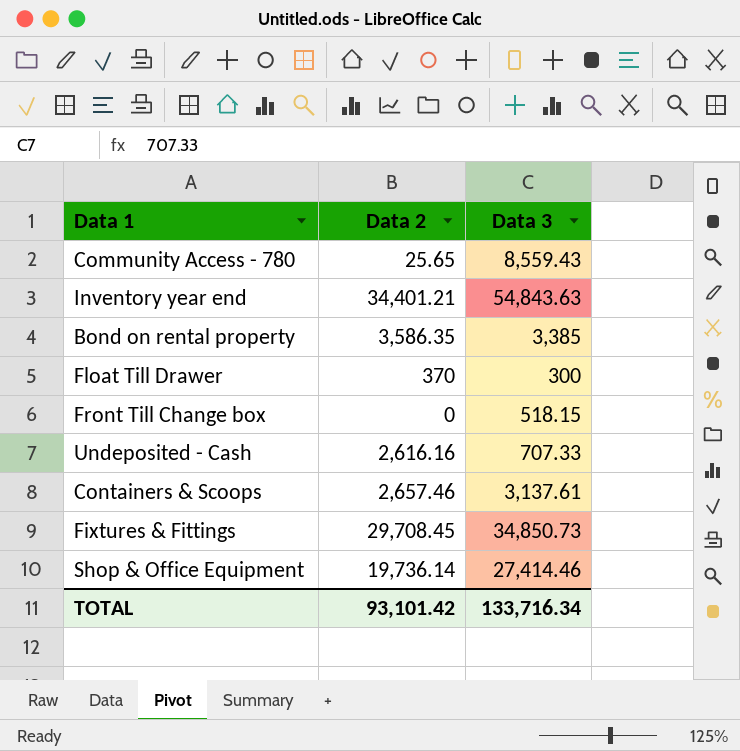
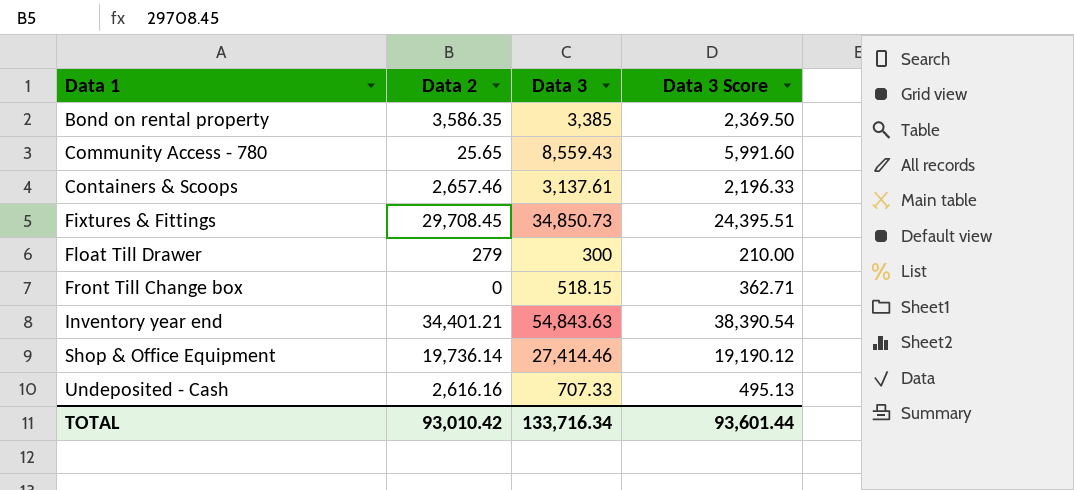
row order: none -> Data 1 ascending
column Data 3 Score | formula: none -> [Data 3] * 0.7
Float Till Drawer | Data 2: 370 -> 279
TOTAL | Data 2: 93,101.42 -> 93,010.42

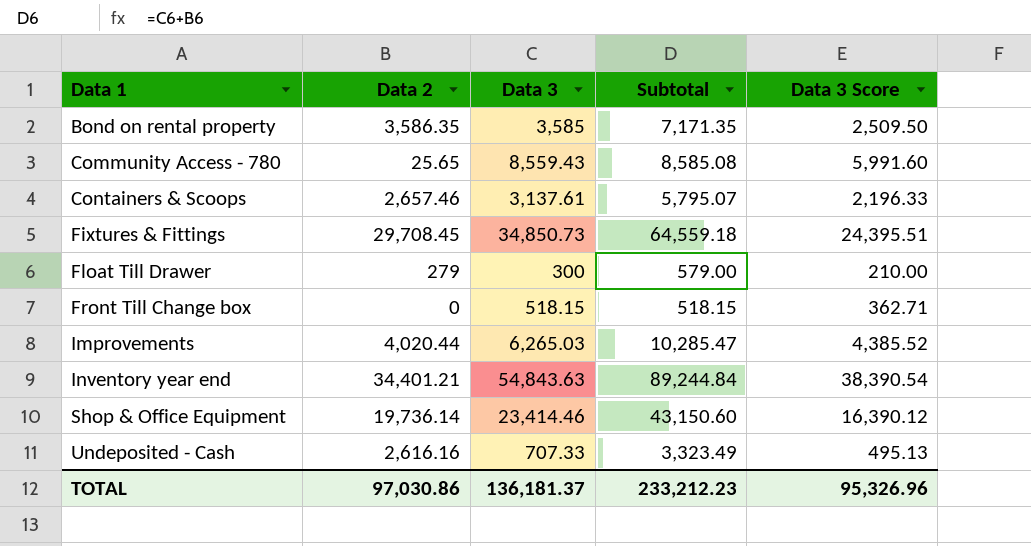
column Subtotal | formula: none -> [Data 2] + [Data 3]
Bond on rental property | Data 3: 3,385 -> 3,585
Bond on rental property | Data 3 Score: 2,369.50 -> 2,509.50
row Improvements: none -> 4,020.44 | 6,265.03 | 10,285.47 | 4,385.52
Shop & Office Equipment | Data 3: 27,414.46 -> 23,414.46
Shop & Office Equipment | Data 3 Score: 19,190.12 -> 16,390.12
TOTAL | Data 2: 93,010.42 -> 97,030.86
TOTAL | Data 3: 133,716.34 -> 136,181.37
TOTAL | Data 3 Score: 93,601.44 -> 95,326.96

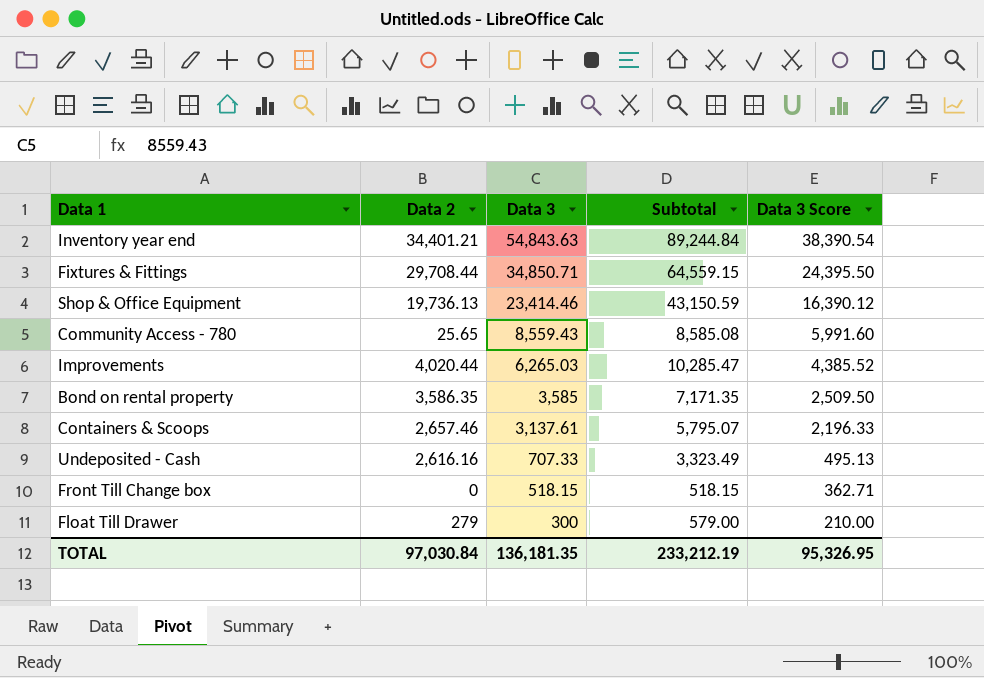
row order: Data 1 ascending -> Data 3 descending
Fixtures & Fittings | Data 2: 29,708.45 -> 29,708.44
Fixtures & Fittings | Data 3: 34,850.73 -> 34,850.71
Fixtures & Fittings | Subtotal: 64,559.18 -> 64,559.15
Fixtures & Fittings | Data 3 Score: 24,395.51 -> 24,395.50
Shop & Office Equipment | Data 2: 19,736.14 -> 19,736.13
Shop & Office Equipment | Subtotal: 43,150.60 -> 43,150.59
TOTAL | Data 2: 97,030.86 -> 97,030.84
TOTAL | Data 3: 136,181.37 -> 136,181.35
TOTAL | Subtotal: 233,212.23 -> 233,212.19
TOTAL | Data 3 Score: 95,326.96 -> 95,326.95

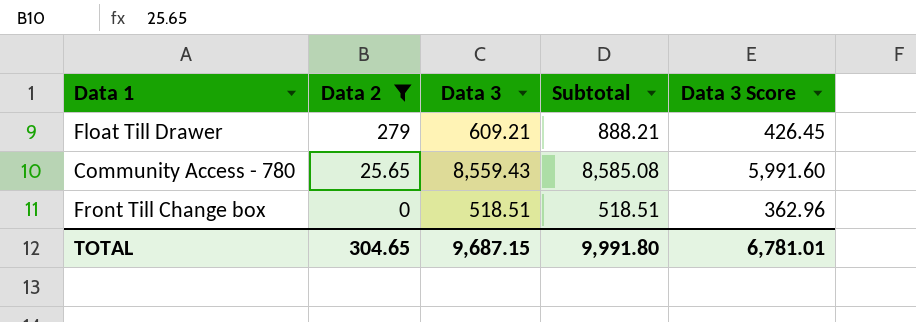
filter: none -> Data 2 <= 279
row order: Data 3 descending -> Data 2 descending
Float Till Drawer | Data 3: 300 -> 609.21
Float Till Drawer | Subtotal: 579.00 -> 888.21
Float Till Drawer | Data 3 Score: 210.00 -> 426.45
Front Till Change box | Data 3: 518.15 -> 518.51
Front Till Change box | Subtotal: 518.15 -> 518.51
Front Till Change box | Data 3 Score: 362.71 -> 362.96
TOTAL | Data 2: 97,030.84 -> 304.65
TOTAL | Data 3: 136,181.35 -> 9,687.15
TOTAL | Subtotal: 233,212.19 -> 9,991.80
TOTAL | Data 3 Score: 95,326.95 -> 6,781.01

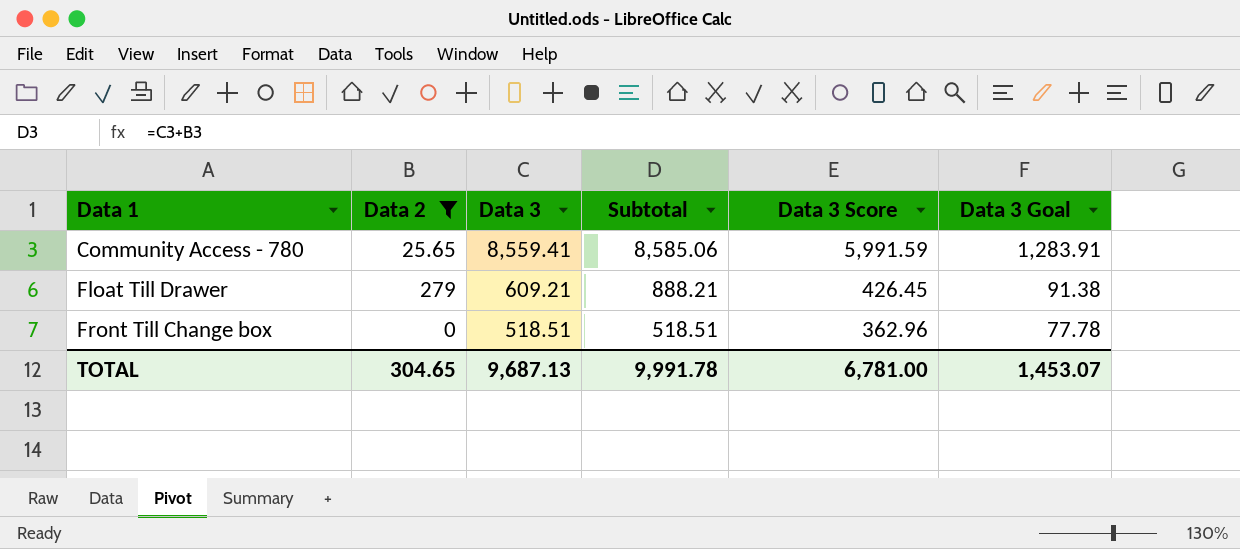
row order: Data 2 descending -> Data 1 ascending
column Data 3 Goal | formula: none -> [Data 3] * 0.15
Community Access - 780 | Data 3: 8,559.43 -> 8,559.41
Community Access - 780 | Subtotal: 8,585.08 -> 8,585.06
Community Access - 780 | Data 3 Score: 5,991.60 -> 5,991.59
TOTAL | Data 3: 9,687.15 -> 9,687.13
TOTAL | Subtotal: 9,991.80 -> 9,991.78
TOTAL | Data 3 Score: 6,781.01 -> 6,781.00

